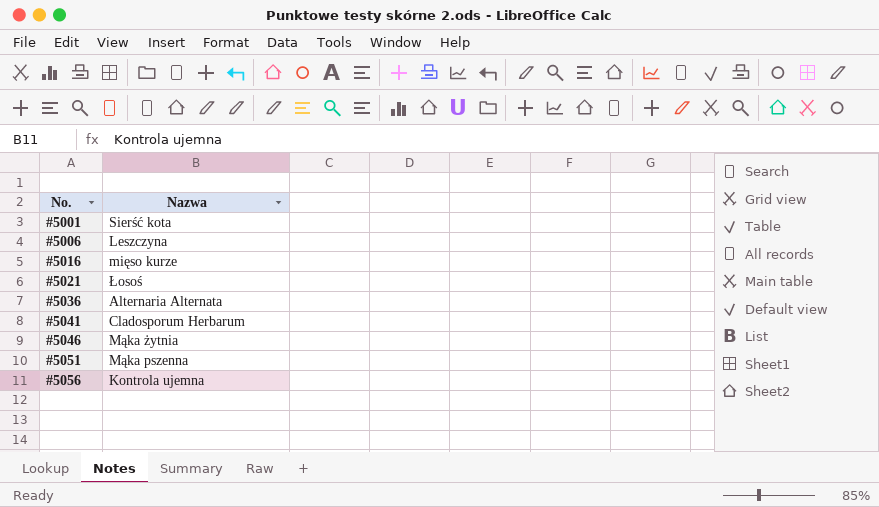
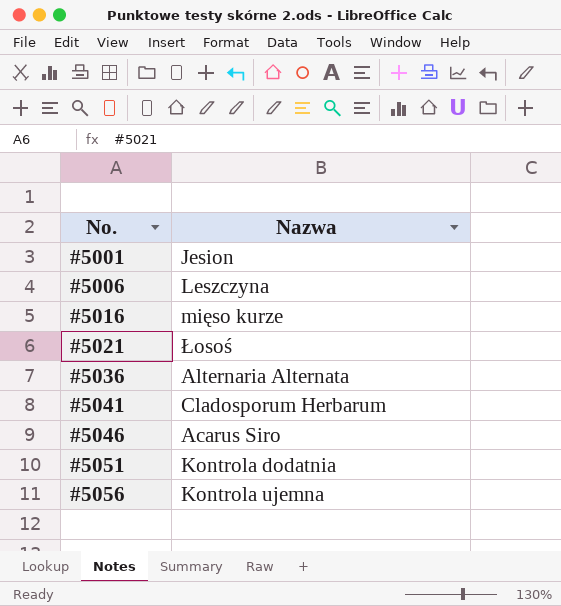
#5001 | Nazwa: Sierść kota -> Jesion
#5046 | Nazwa: Mąka żytnia -> Acarus Siro
#5051 | Nazwa: Mąka pszenna -> Kontrola dodatnia

